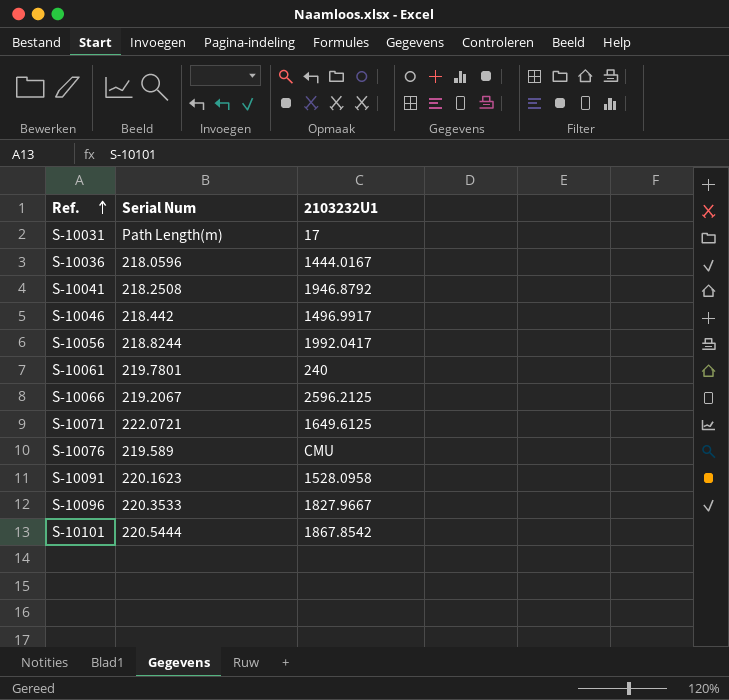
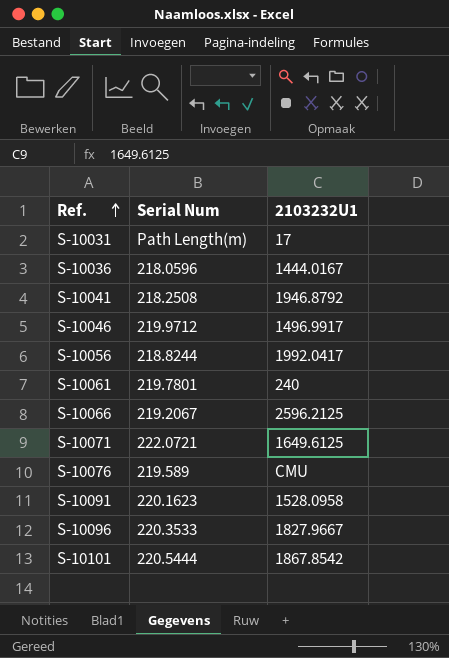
S-10046 | Serial Num: 218.442 -> 219.9712

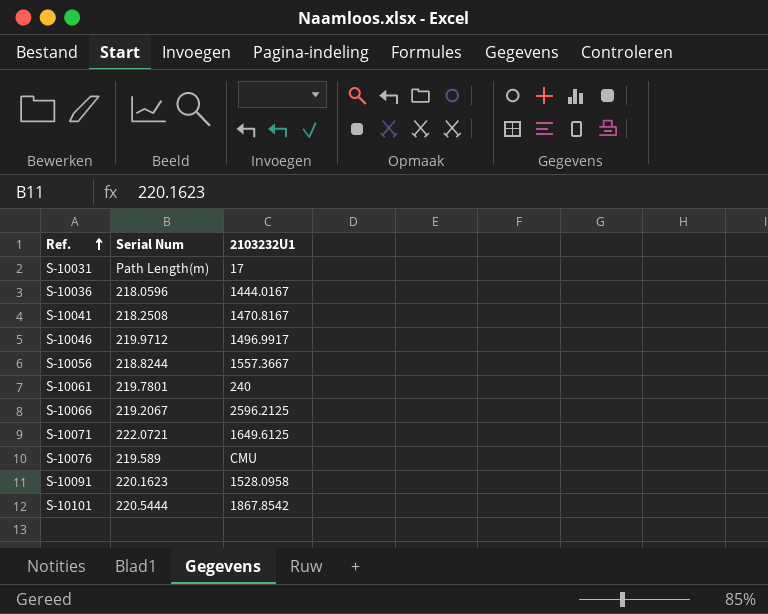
row S-10096: 220.3533 | 1827.9667 -> none
S-10041 | 2103232U1: 1946.8792 -> 1470.8167
S-10056 | 2103232U1: 1992.0417 -> 1557.3667

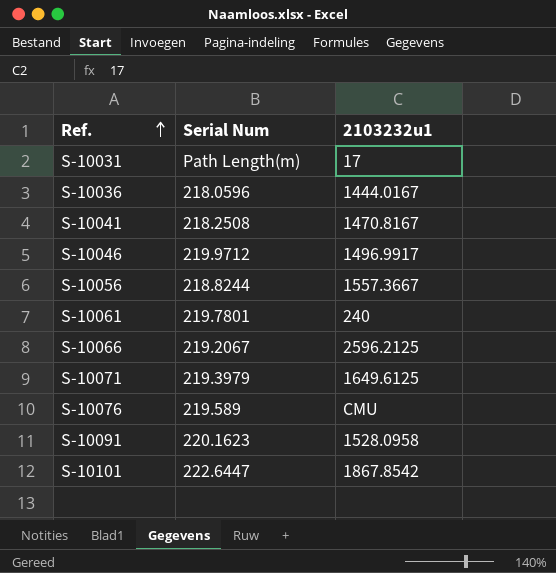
column name: 2103232U1 -> 2103232u1
S-10071 | Serial Num: 222.0721 -> 219.3979
S-10101 | Serial Num: 220.5444 -> 222.6447

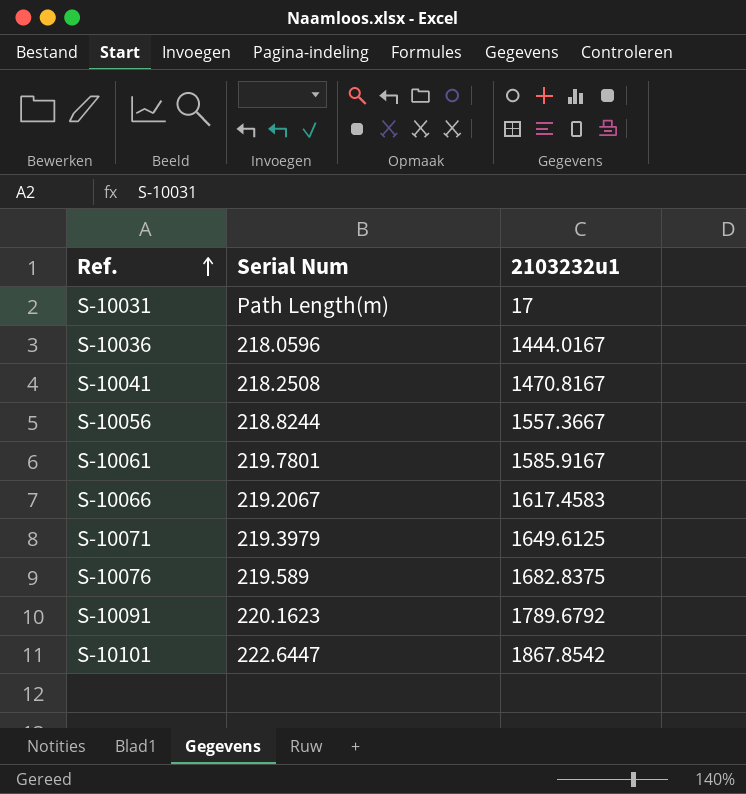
row S-10046: 219.9712 | 1496.9917 -> none
S-10061 | 2103232u1: 240 -> 1585.9167
S-10066 | 2103232u1: 2596.2125 -> 1617.4583
S-10076 | 2103232u1: CMU -> 1682.8375
S-10091 | 2103232u1: 1528.0958 -> 1789.6792

